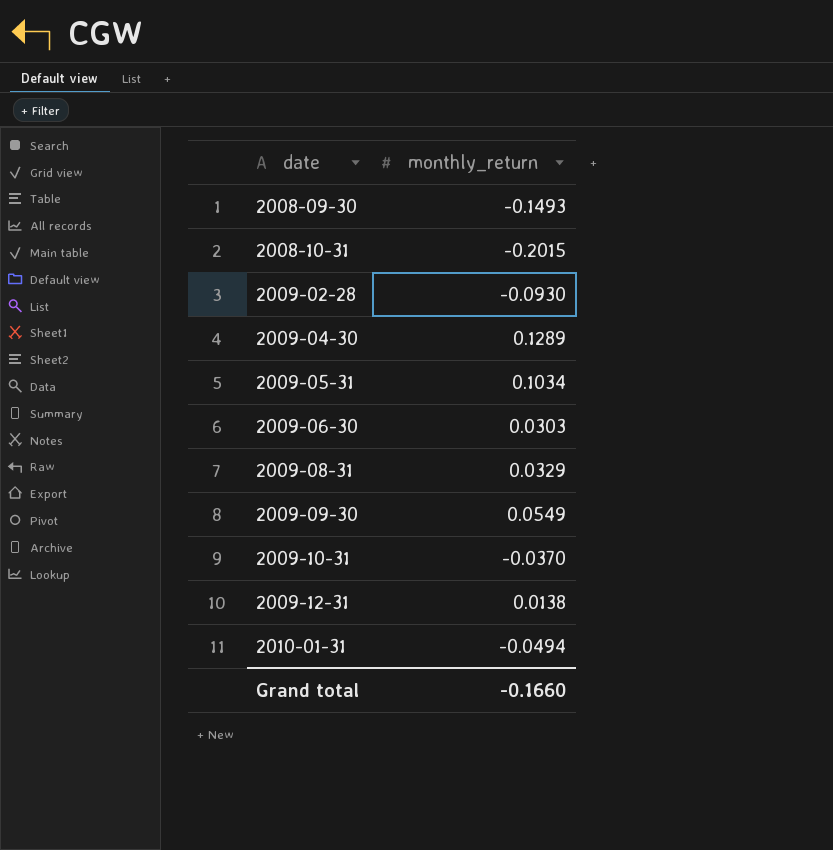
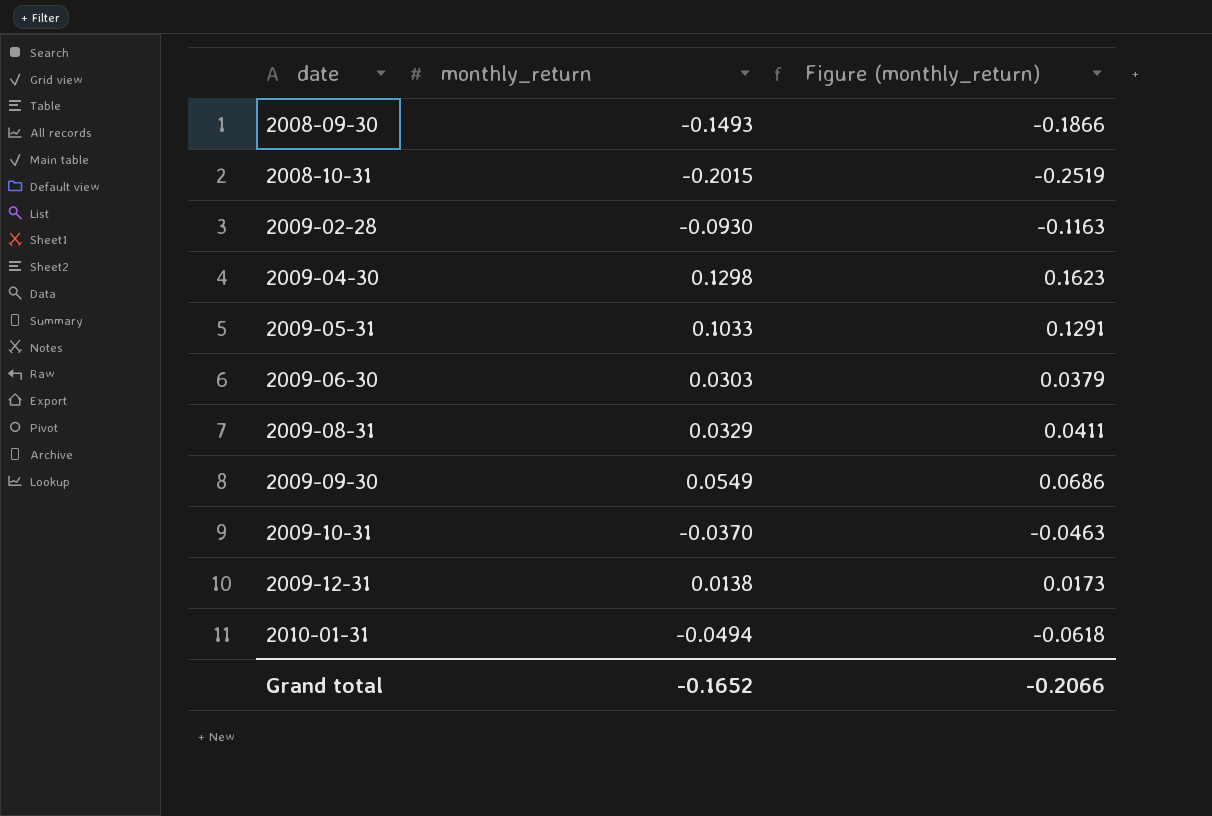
column Figure (monthly_return) | formula: none -> [monthly_return] * 1.25
2009-04-30 | monthly_return: 0.1289 -> 0.1298
2009-05-31 | monthly_return: 0.1034 -> 0.1033
Grand total | monthly_return: -0.1660 -> -0.1652

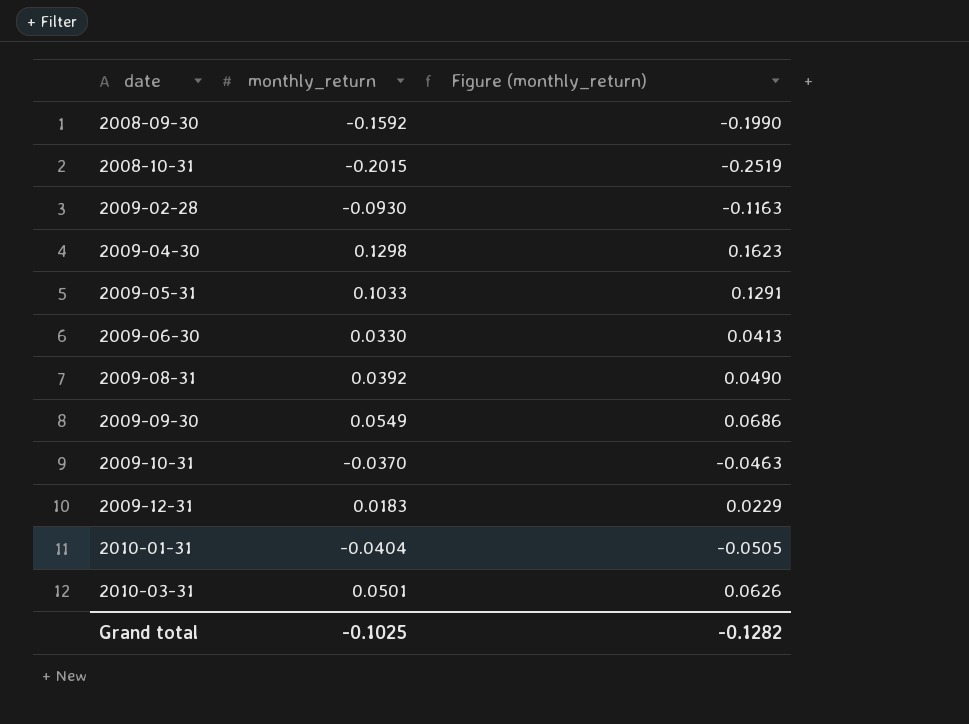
2008-09-30 | monthly_return: -0.1493 -> -0.1592
2008-09-30 | Figure (monthly_return): -0.1866 -> -0.1990
2009-06-30 | monthly_return: 0.0303 -> 0.0330
2009-06-30 | Figure (monthly_return): 0.0379 -> 0.0413
2009-08-31 | monthly_return: 0.0329 -> 0.0392
2009-08-31 | Figure (monthly_return): 0.0411 -> 0.0490
2009-12-31 | monthly_return: 0.0138 -> 0.0183
2009-12-31 | Figure (monthly_return): 0.0173 -> 0.0229
2010-01-31 | monthly_return: -0.0494 -> -0.0404
2010-01-31 | Figure (monthly_return): -0.0618 -> -0.0505
row 2010-03-31: none -> 0.0501 | 0.0626
Grand total | monthly_return: -0.1652 -> -0.1025
Grand total | Figure (monthly_return): -0.2066 -> -0.1282

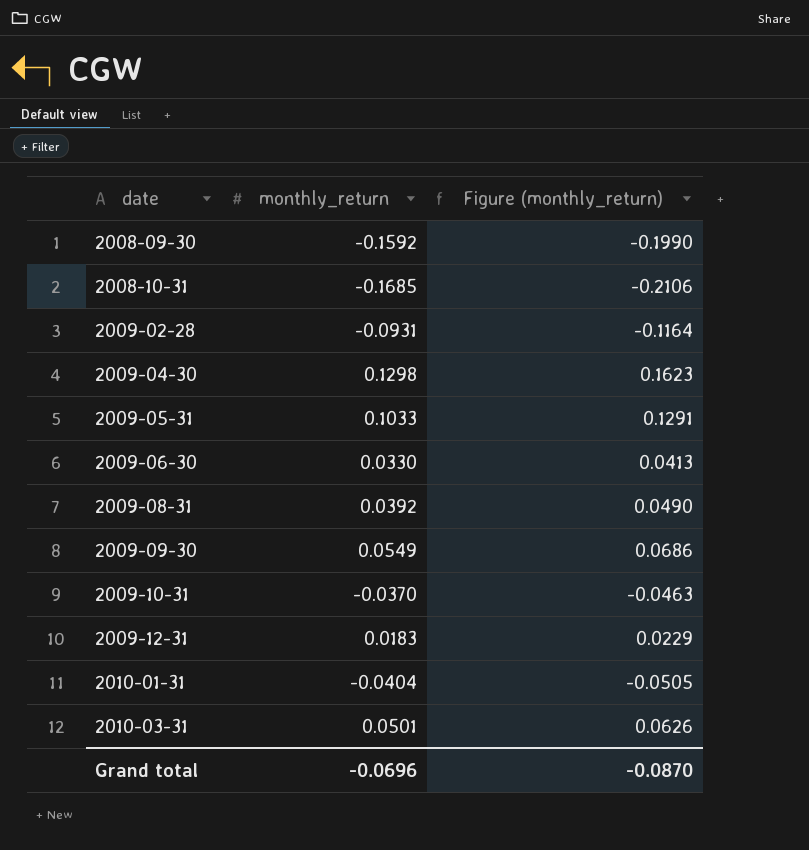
2008-10-31 | monthly_return: -0.2015 -> -0.1685
2008-10-31 | Figure (monthly_return): -0.2519 -> -0.2106
2009-02-28 | monthly_return: -0.0930 -> -0.0931
2009-02-28 | Figure (monthly_return): -0.1163 -> -0.1164
Grand total | monthly_return: -0.1025 -> -0.0696
Grand total | Figure (monthly_return): -0.1282 -> -0.0870

